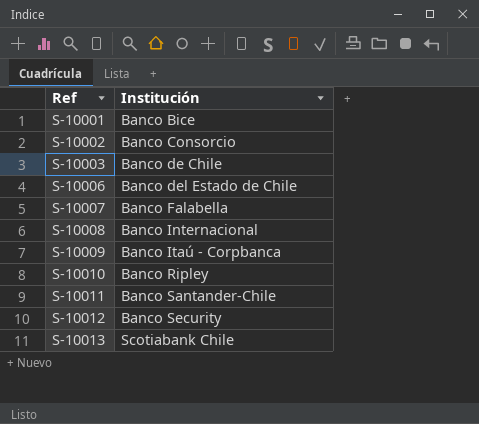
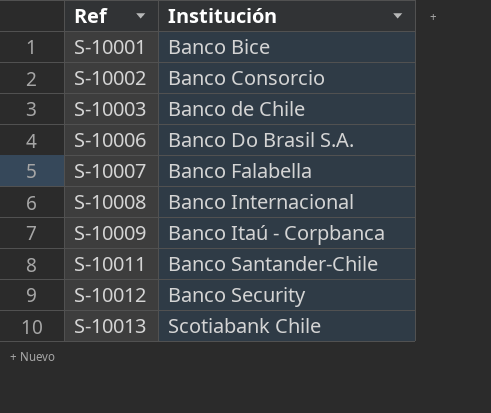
row S-10010: Banco Ripley -> none
S-10006 | Institución: Banco del Estado de Chile -> Banco Do Brasil S.A.

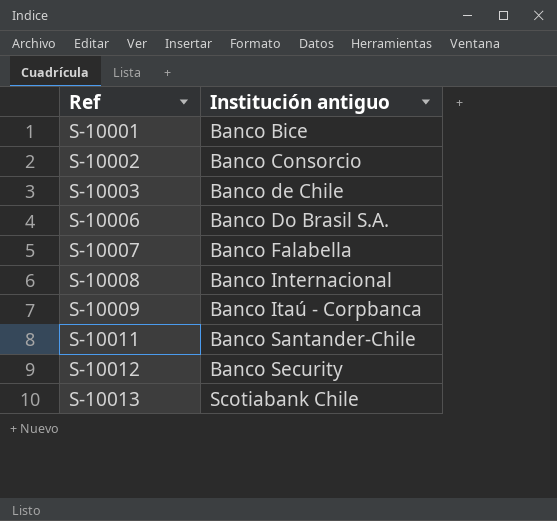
column name: Institución -> Institución antiguo

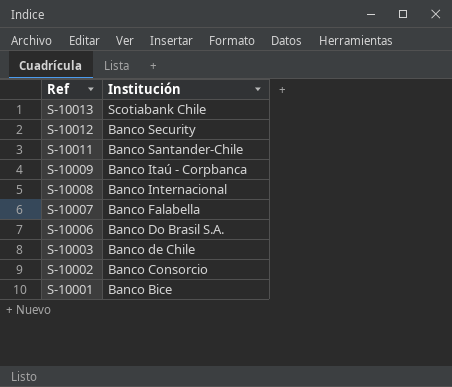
row order: Ref ascending -> Ref descending
column name: Institución antiguo -> Institución

